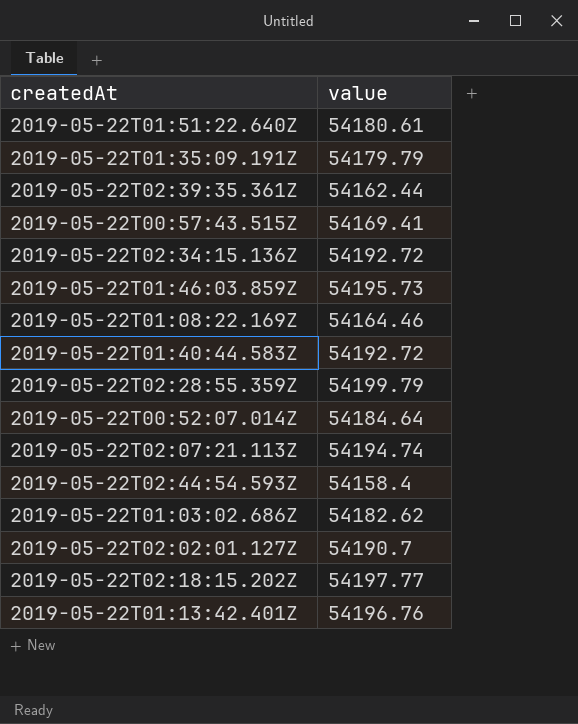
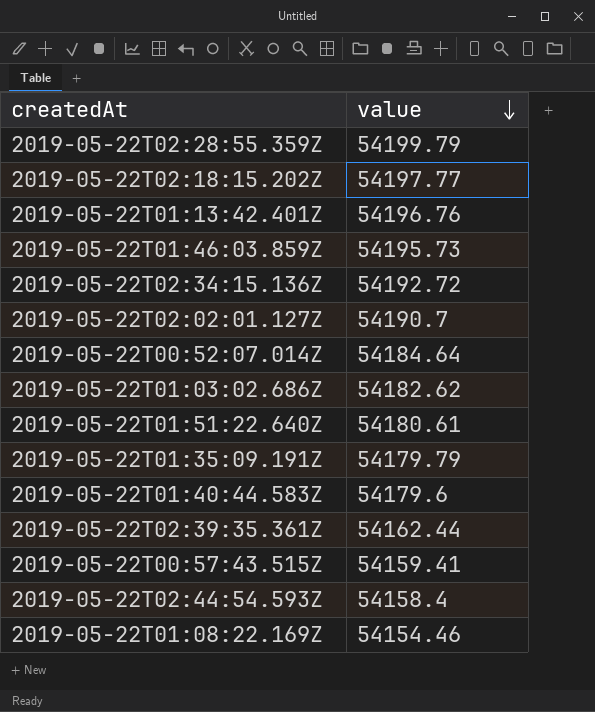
row order: none -> value descending
row 2019-05-22T02:07:21.113Z: 54194.74 -> none
2019-05-22T01:40:44.583Z | value: 54192.72 -> 54179.6
2019-05-22T00:57:43.515Z | value: 54169.41 -> 54159.41
2019-05-22T01:08:22.169Z | value: 54164.46 -> 54154.46

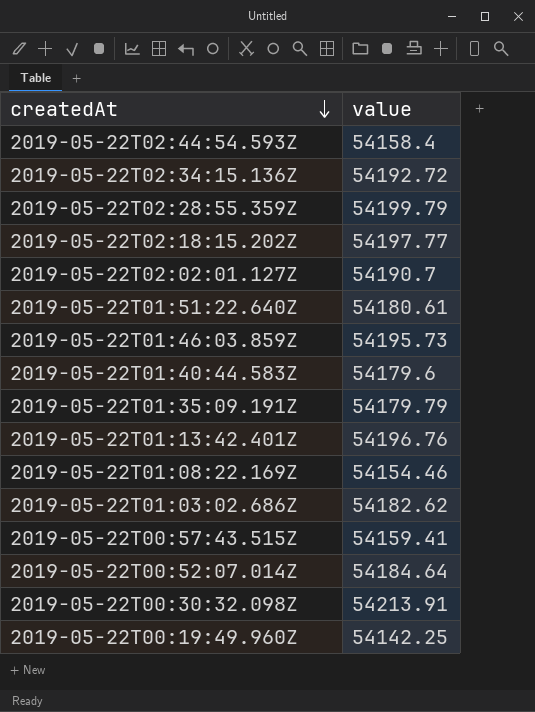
row order: value descending -> createdAt descending
row 2019-05-22T02:39:35.361Z: 54162.44 -> none
row 2019-05-22T00:30:32.098Z: none -> 54213.91
row 2019-05-22T00:19:49.960Z: none -> 54142.25

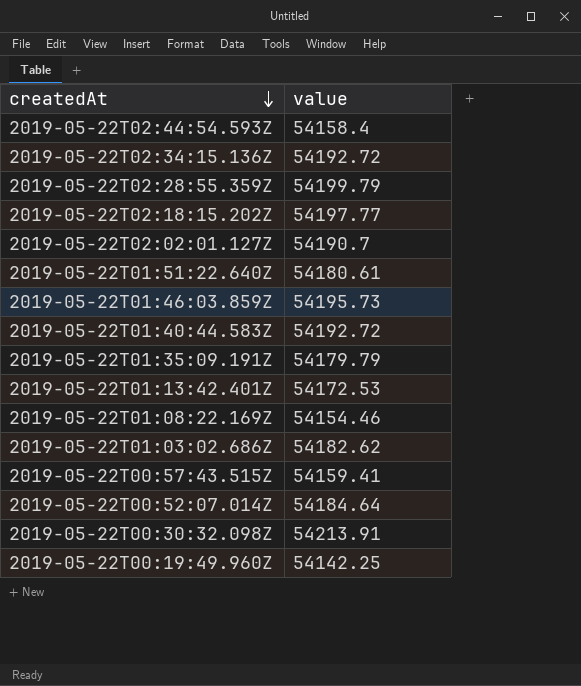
2019-05-22T01:40:44.583Z | value: 54179.6 -> 54192.72
2019-05-22T01:13:42.401Z | value: 54196.76 -> 54172.53

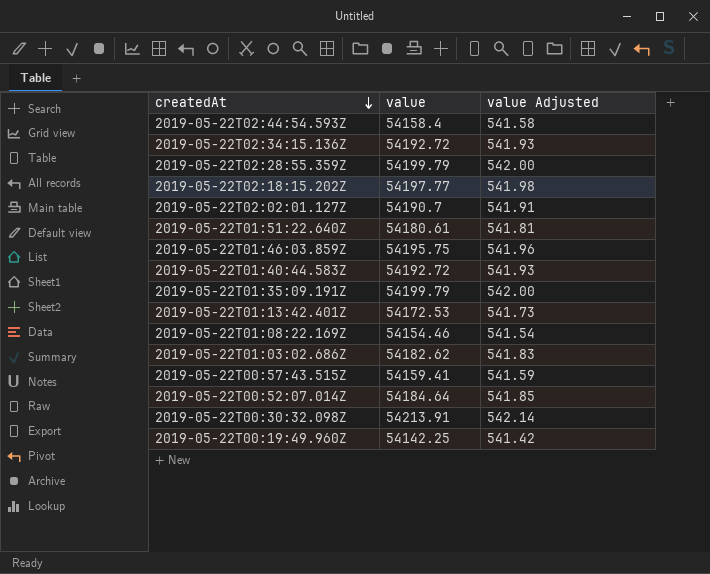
column value Adjusted | formula: none -> [value] * 0.01
2019-05-22T01:46:03.859Z | value: 54195.73 -> 54195.75
2019-05-22T01:35:09.191Z | value: 54179.79 -> 54199.79

